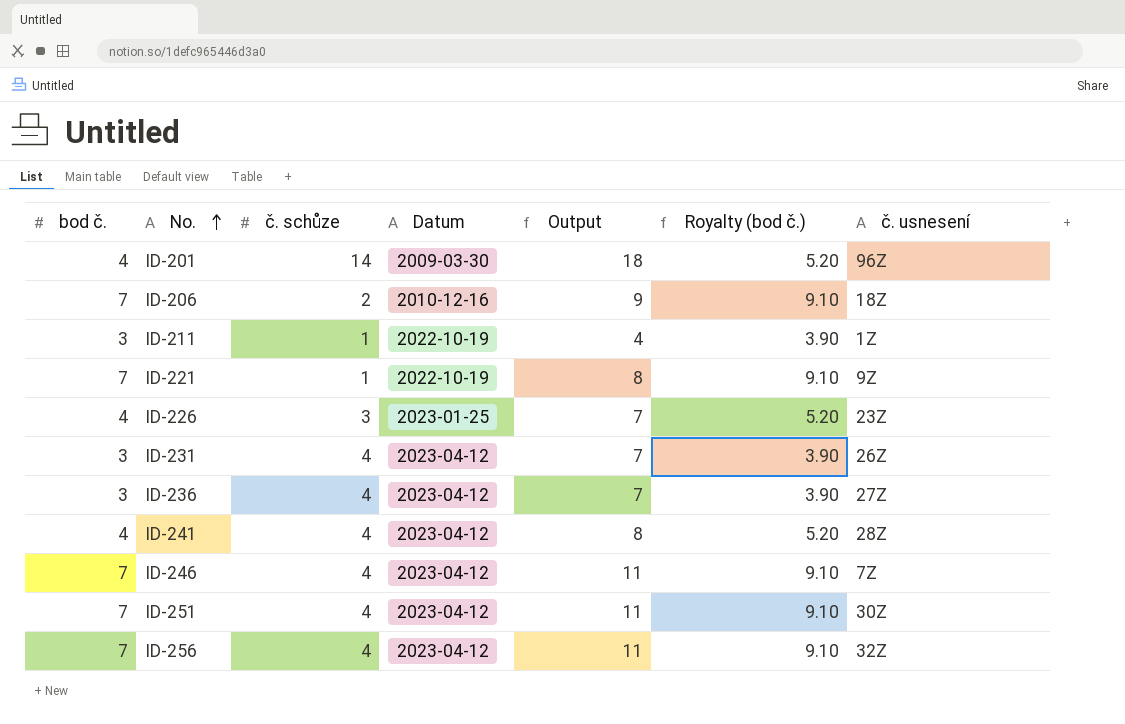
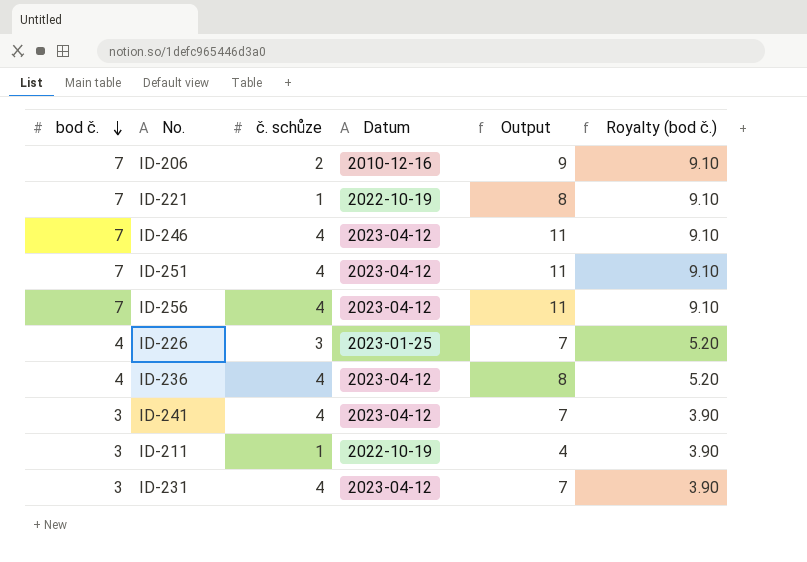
row order: No. ascending -> bod č. descending
column č. usnesení | position: 7 -> none
row ID-201: 4 | 14 | 2009-03-30 | 18 | 5.20 | 96Z -> none
ID-236 | bod č.: 3 -> 4
ID-236 | Output: 7 -> 8
ID-236 | Royalty (bod č.): 3.90 -> 5.20
ID-241 | bod č.: 4 -> 3
ID-241 | Output: 8 -> 7
ID-241 | Royalty (bod č.): 5.20 -> 3.90

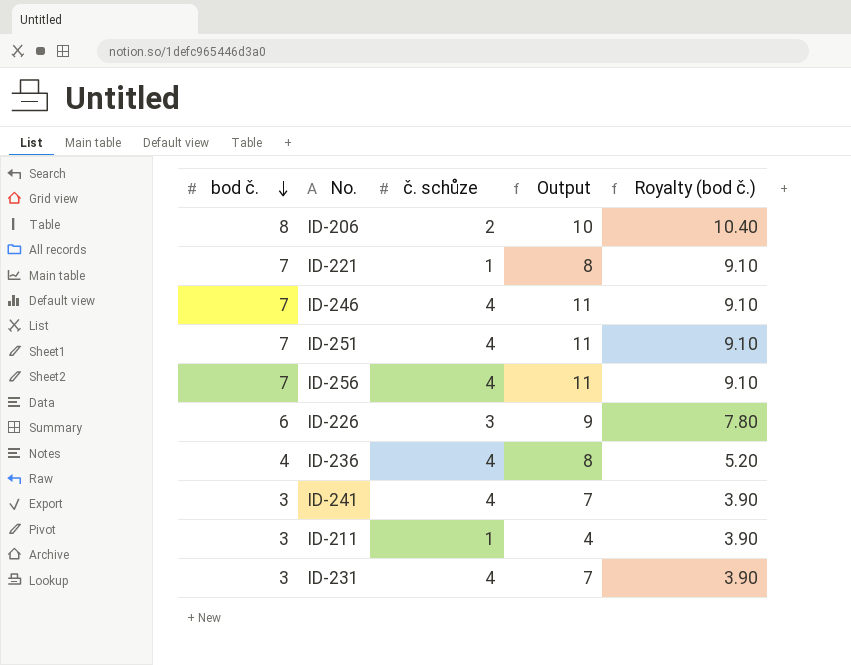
column Datum | position: 4 -> none
ID-206 | bod č.: 7 -> 8
ID-206 | Output: 9 -> 10
ID-206 | Royalty (bod č.): 9.10 -> 10.40
ID-226 | bod č.: 4 -> 6
ID-226 | Output: 7 -> 9
ID-226 | Royalty (bod č.): 5.20 -> 7.80

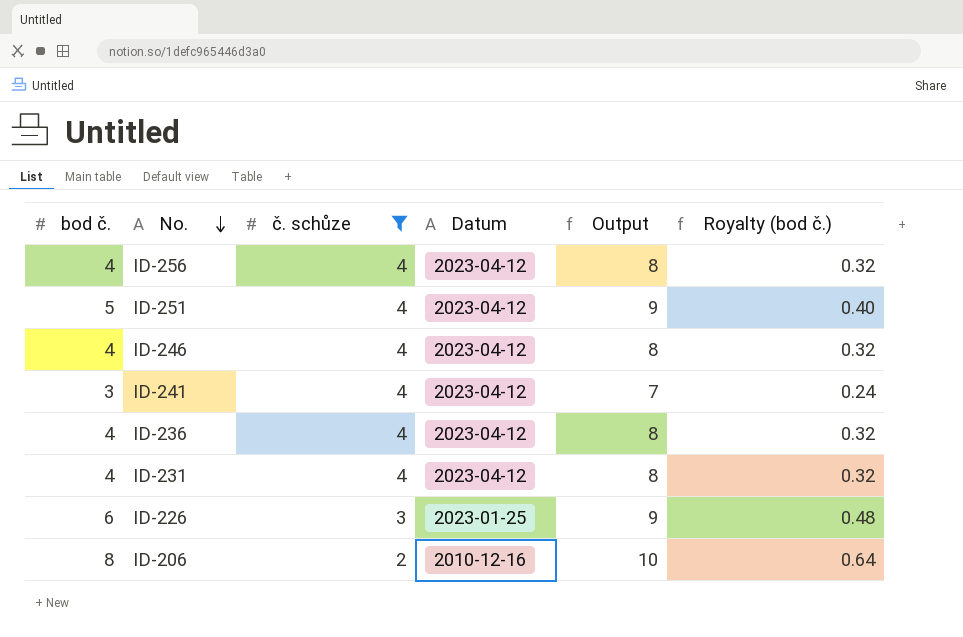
filter: none -> č. schůze != 1
row order: bod č. descending -> No. descending
column Datum | position: none -> 4
column Royalty (bod č.) | formula: [bod č.] * 1.3 -> [bod č.] * 0.08
ID-256 | bod č.: 7 -> 4
ID-256 | Output: 11 -> 8
ID-251 | bod č.: 7 -> 5
ID-251 | Output: 11 -> 9
ID-246 | bod č.: 7 -> 4
ID-246 | Output: 11 -> 8
ID-231 | bod č.: 3 -> 4
ID-231 | Output: 7 -> 8

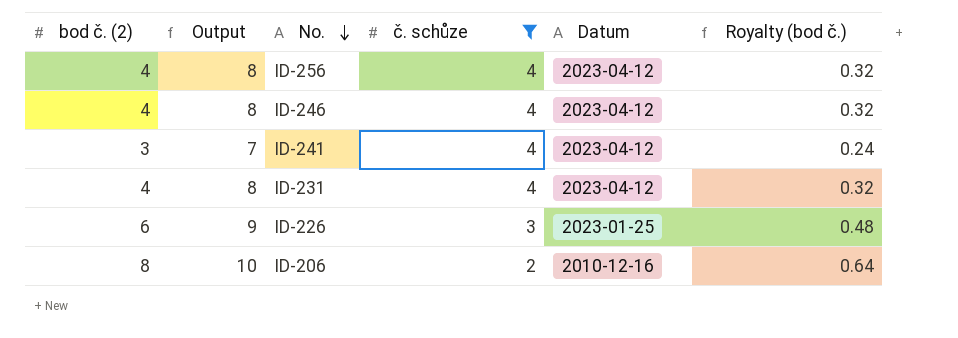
column name: bod č. -> bod č. (2)
column Output | position: 5 -> 2
row ID-251: 5 | 4 | 2023-04-12 | 9 | 0.40 -> none
row ID-236: 4 | 4 | 2023-04-12 | 8 | 0.32 -> none

